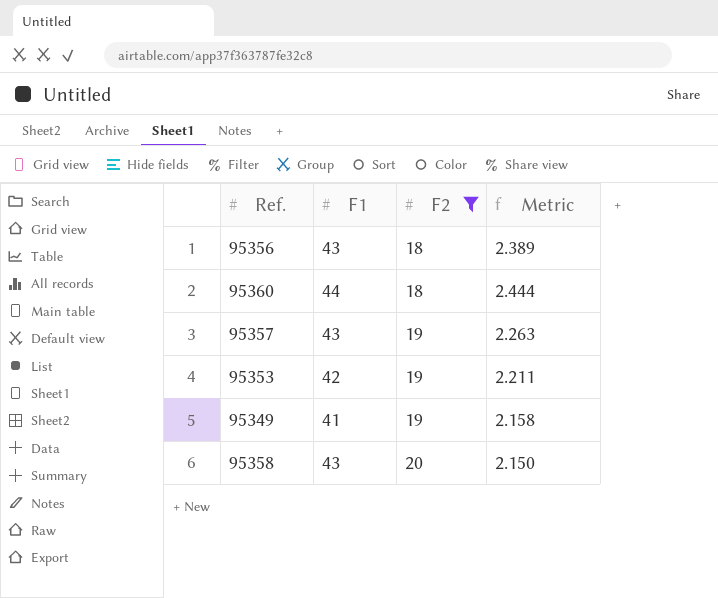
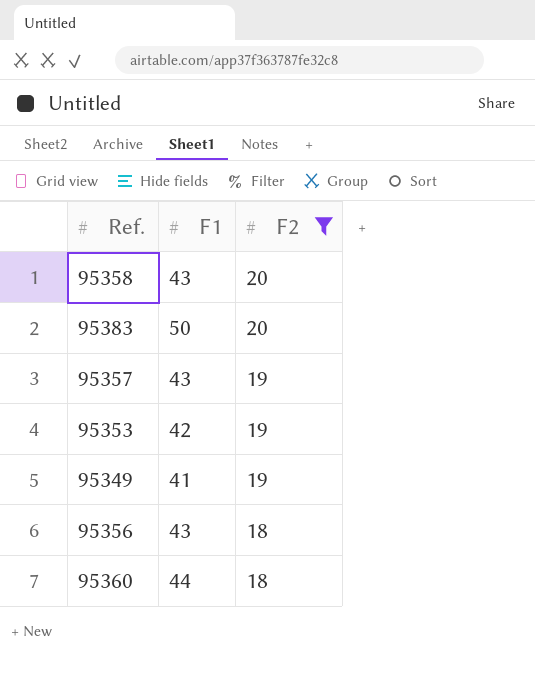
row order: F2 ascending -> F2 descending
column Metric | formula: [F1] / [F2] -> none
row 95383: none -> 50 | 20

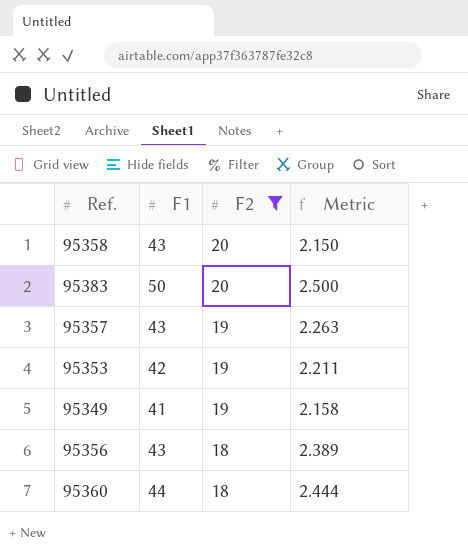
column Metric | formula: none -> [F1] / [F2]

